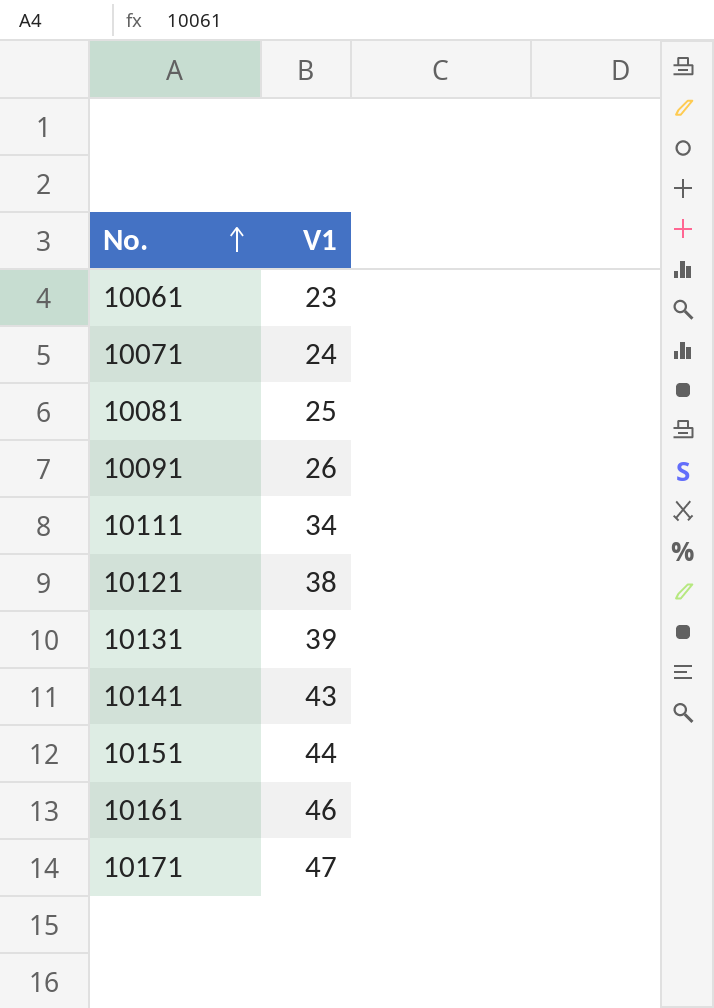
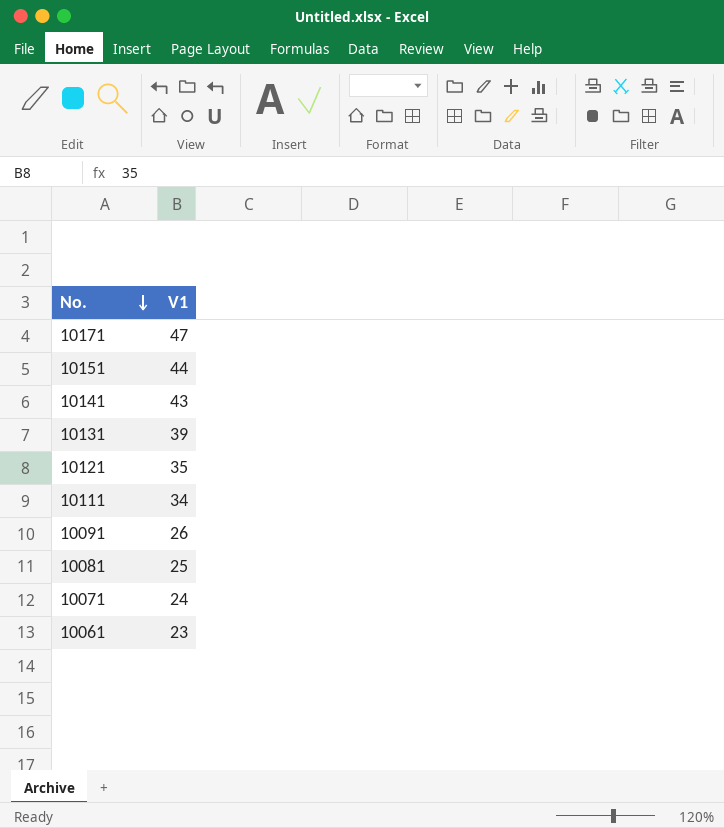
row order: No. ascending -> No. descending
row 10161: 46 -> none
10121 | V1: 38 -> 35

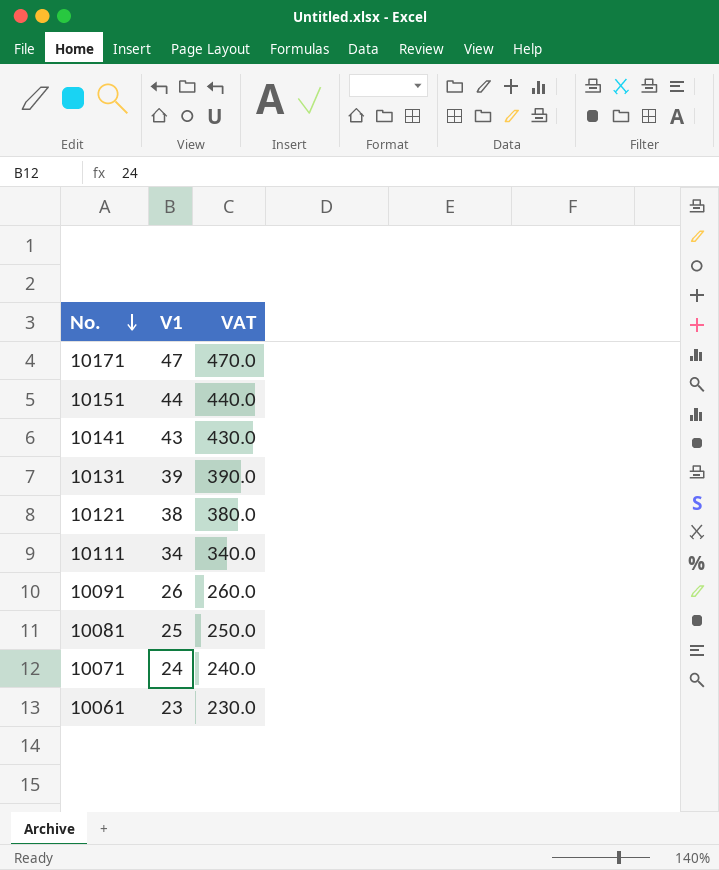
column VAT | formula: none -> [V1] * 10
10121 | V1: 35 -> 38

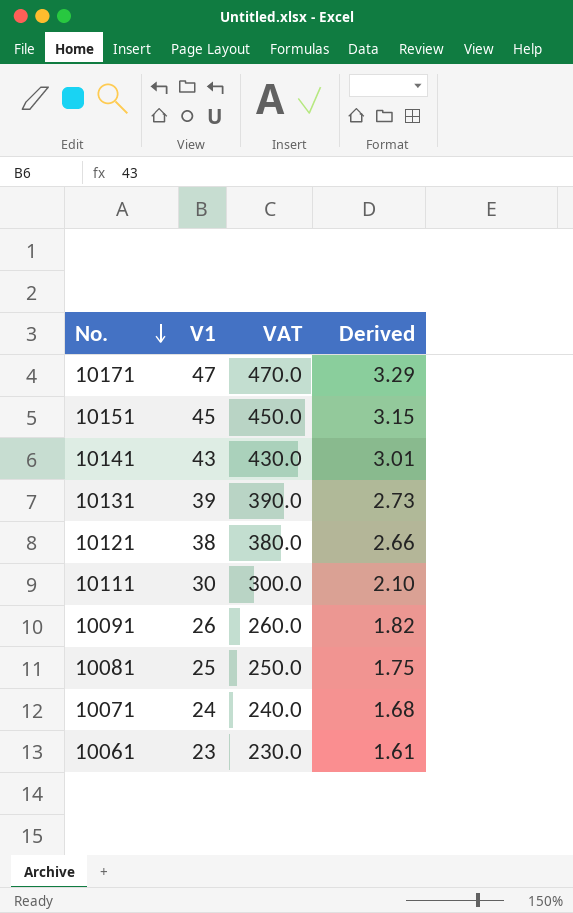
column Derived | formula: none -> [V1] * 0.07
10151 | V1: 44 -> 45
10151 | VAT: 440.0 -> 450.0
10111 | V1: 34 -> 30
10111 | VAT: 340.0 -> 300.0

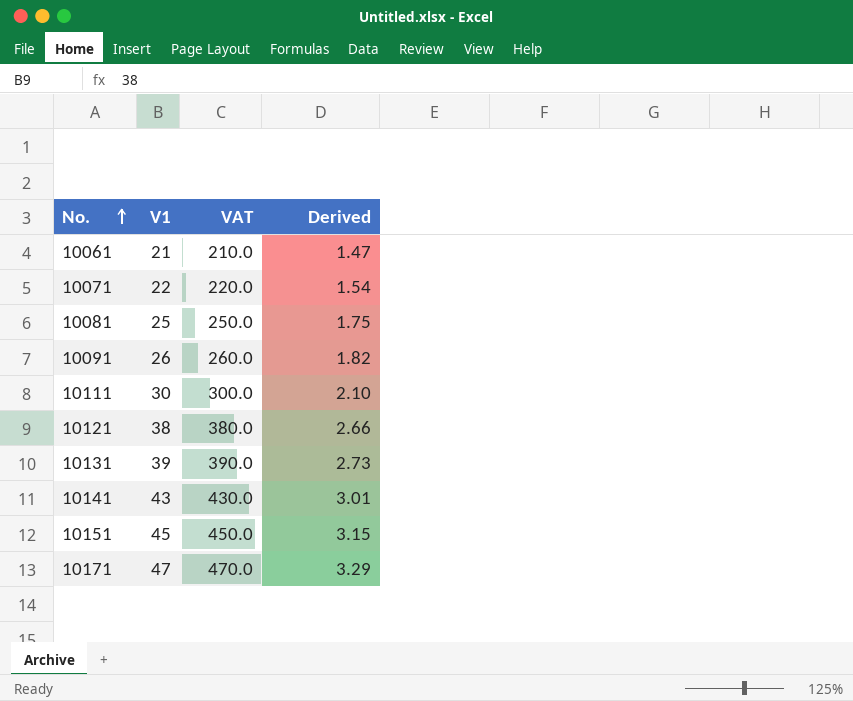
row order: No. descending -> No. ascending
10061 | V1: 23 -> 21
10061 | VAT: 230.0 -> 210.0
10061 | Derived: 1.61 -> 1.47
10071 | V1: 24 -> 22
10071 | VAT: 240.0 -> 220.0
10071 | Derived: 1.68 -> 1.54

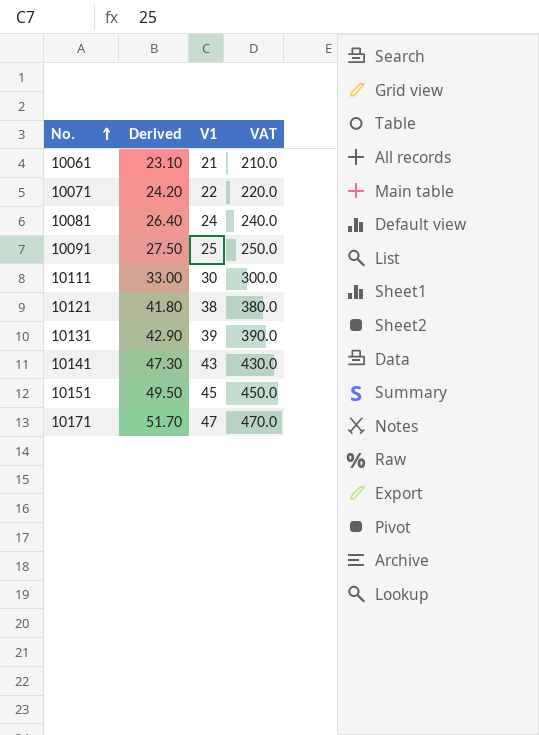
column Derived | formula: [V1] * 0.07 -> [V1] * 1.1
column Derived | position: 4 -> 2
10081 | V1: 25 -> 24
10081 | VAT: 250.0 -> 240.0
10091 | V1: 26 -> 25
10091 | VAT: 260.0 -> 250.0

